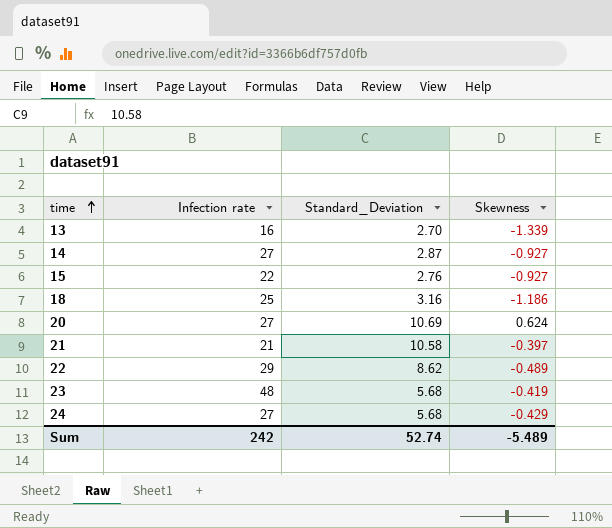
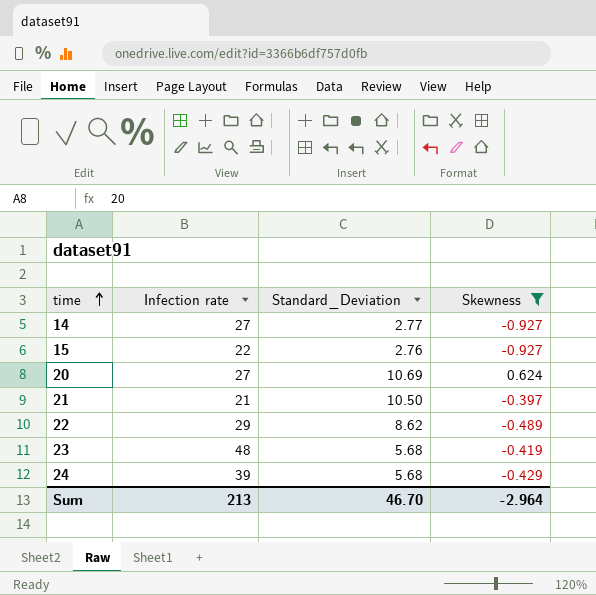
filter: none -> Skewness >= -0.927
14 | Standard_Deviation: 2.87 -> 2.77
21 | Standard_Deviation: 10.58 -> 10.50
24 | Infection rate: 27 -> 39
Sum | Infection rate: 242 -> 213
Sum | Standard_Deviation: 52.74 -> 46.70
Sum | Skewness: -5.489 -> -2.964

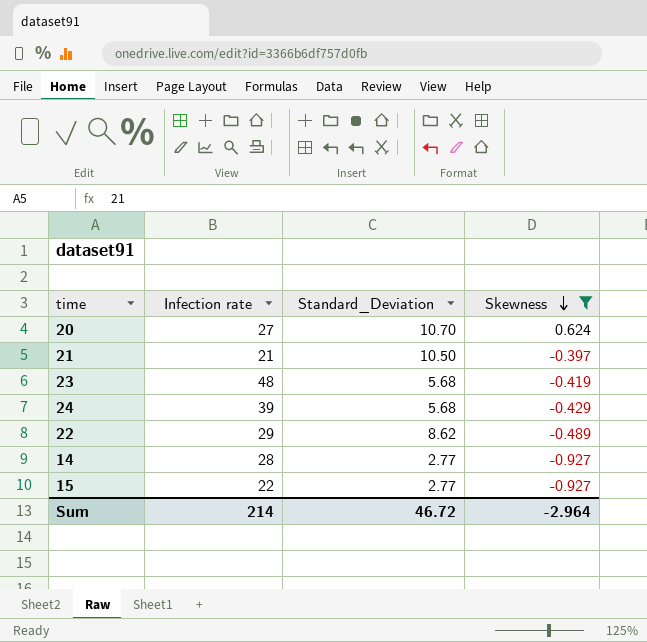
row order: time ascending -> Skewness descending
20 | Standard_Deviation: 10.69 -> 10.70
14 | Infection rate: 27 -> 28
15 | Standard_Deviation: 2.76 -> 2.77
Sum | Infection rate: 213 -> 214
Sum | Standard_Deviation: 46.70 -> 46.72

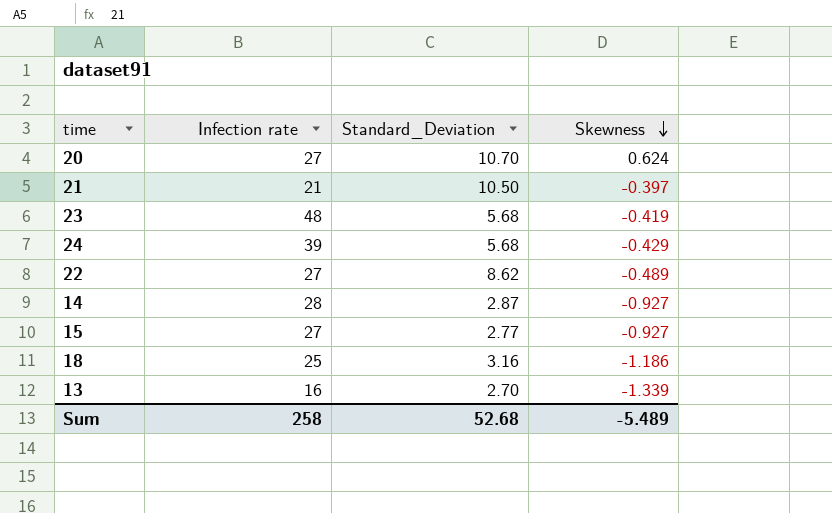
filter: Skewness >= -0.927 -> none
22 | Infection rate: 29 -> 27
14 | Standard_Deviation: 2.77 -> 2.87
15 | Infection rate: 22 -> 27
Sum | Infection rate: 214 -> 258
Sum | Standard_Deviation: 46.72 -> 52.68
Sum | Skewness: -2.964 -> -5.489

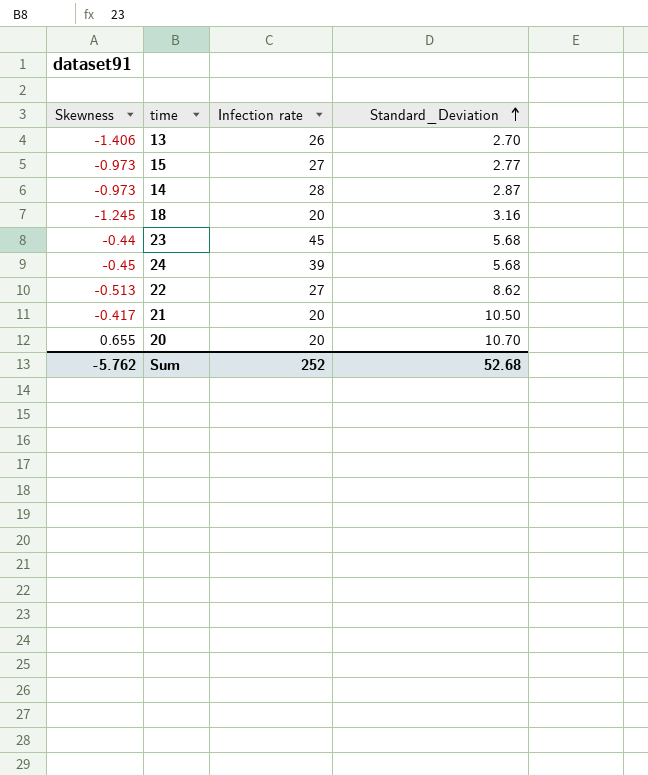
row order: Skewness descending -> Standard_Deviation ascending
column Skewness | position: 4 -> 1
13 | Skewness: -1.339 -> -1.406
13 | Infection rate: 16 -> 26
15 | Skewness: -0.927 -> -0.973
14 | Skewness: -0.927 -> -0.973
18 | Skewness: -1.186 -> -1.245
18 | Infection rate: 25 -> 20
23 | Skewness: -0.419 -> -0.44
23 | Infection rate: 48 -> 45
24 | Skewness: -0.429 -> -0.45
22 | Skewness: -0.489 -> -0.513
21 | Skewness: -0.397 -> -0.417
21 | Infection rate: 21 -> 20
20 | Skewness: 0.624 -> 0.655
20 | Infection rate: 27 -> 20
Sum | Skewness: -5.489 -> -5.762
Sum | Infection rate: 258 -> 252

